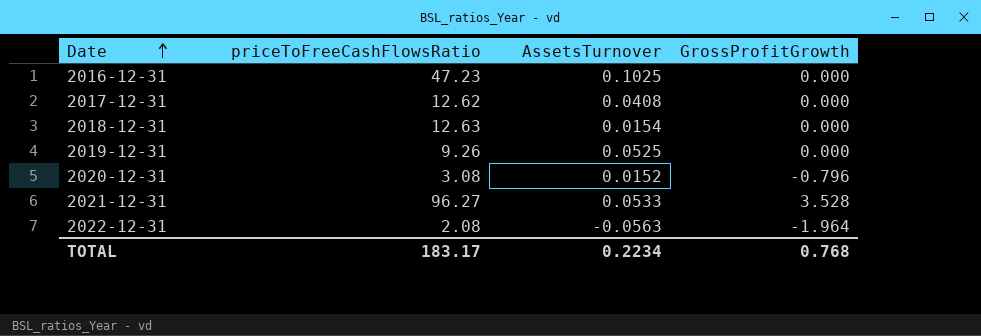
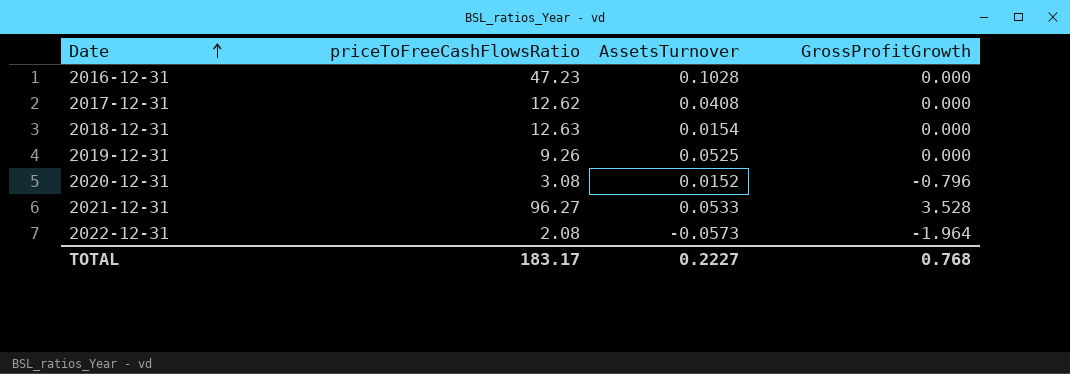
2016-12-31 | AssetsTurnover: 0.1025 -> 0.1028
2022-12-31 | AssetsTurnover: -0.0563 -> -0.0573
TOTAL | AssetsTurnover: 0.2234 -> 0.2227

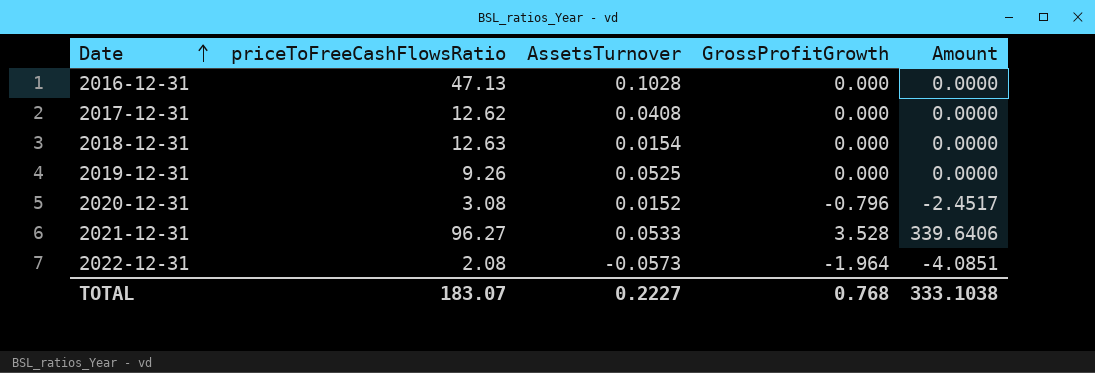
column Amount | formula: none -> [priceToFreeCashFlowsRatio] * [GrossProfitGrowth]
2016-12-31 | priceToFreeCashFlowsRatio: 47.23 -> 47.13
TOTAL | priceToFreeCashFlowsRatio: 183.17 -> 183.07

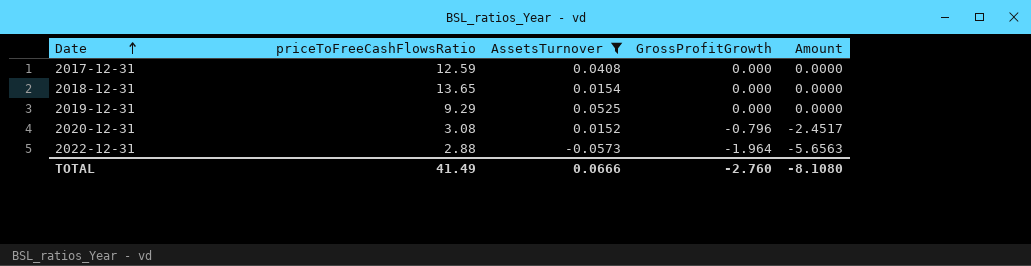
filter: none -> AssetsTurnover <= 0.0525
2017-12-31 | priceToFreeCashFlowsRatio: 12.62 -> 12.59
2018-12-31 | priceToFreeCashFlowsRatio: 12.63 -> 13.65
2019-12-31 | priceToFreeCashFlowsRatio: 9.26 -> 9.29
2022-12-31 | priceToFreeCashFlowsRatio: 2.08 -> 2.88
2022-12-31 | Amount: -4.0851 -> -5.6563
TOTAL | priceToFreeCashFlowsRatio: 183.07 -> 41.49
TOTAL | AssetsTurnover: 0.2227 -> 0.0666
TOTAL | GrossProfitGrowth: 0.768 -> -2.760
TOTAL | Amount: 333.1038 -> -8.1080

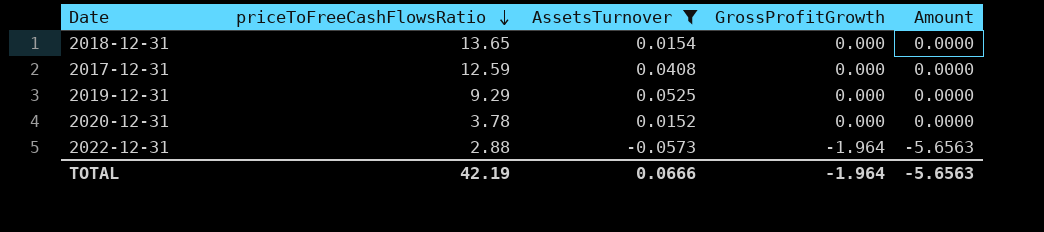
row order: Date ascending -> priceToFreeCashFlowsRatio descending
2020-12-31 | priceToFreeCashFlowsRatio: 3.08 -> 3.78
2020-12-31 | GrossProfitGrowth: -0.796 -> 0.000
2020-12-31 | Amount: -2.4517 -> 0.0000
TOTAL | priceToFreeCashFlowsRatio: 41.49 -> 42.19
TOTAL | GrossProfitGrowth: -2.760 -> -1.964
TOTAL | Amount: -8.1080 -> -5.6563

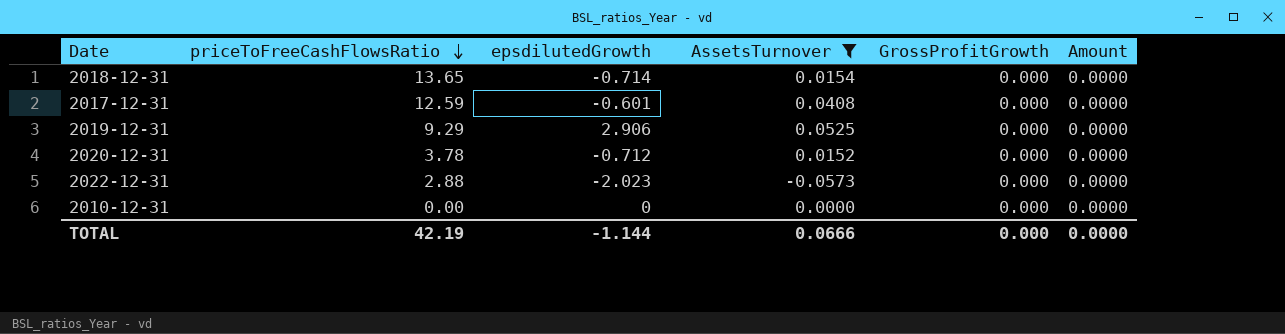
column epsdilutedGrowth | position: none -> 3
2022-12-31 | GrossProfitGrowth: -1.964 -> 0.000
2022-12-31 | Amount: -5.6563 -> 0.0000
row 2010-12-31: none -> 0.00 | 0 | 0.0000 | 0.000 | 0.0000
TOTAL | GrossProfitGrowth: -1.964 -> 0.000
TOTAL | Amount: -5.6563 -> 0.0000

